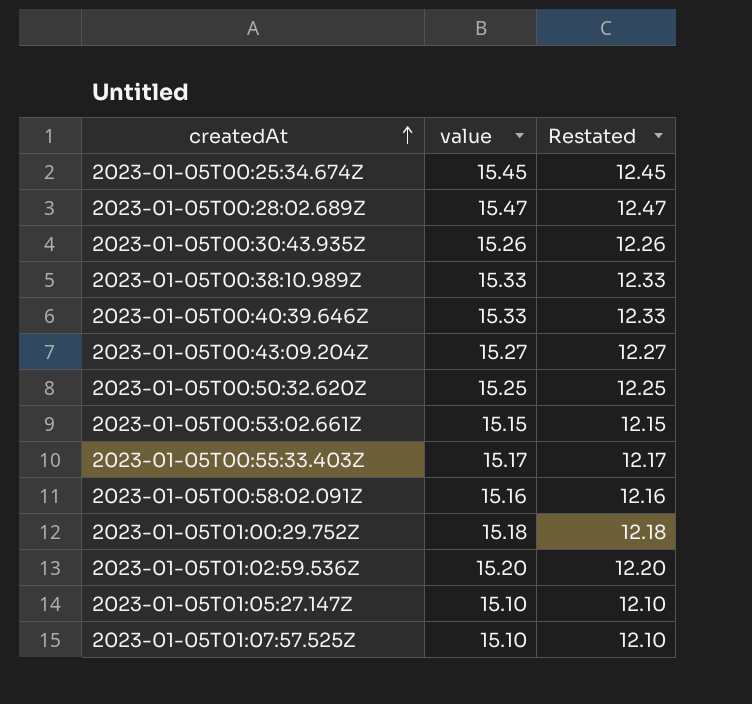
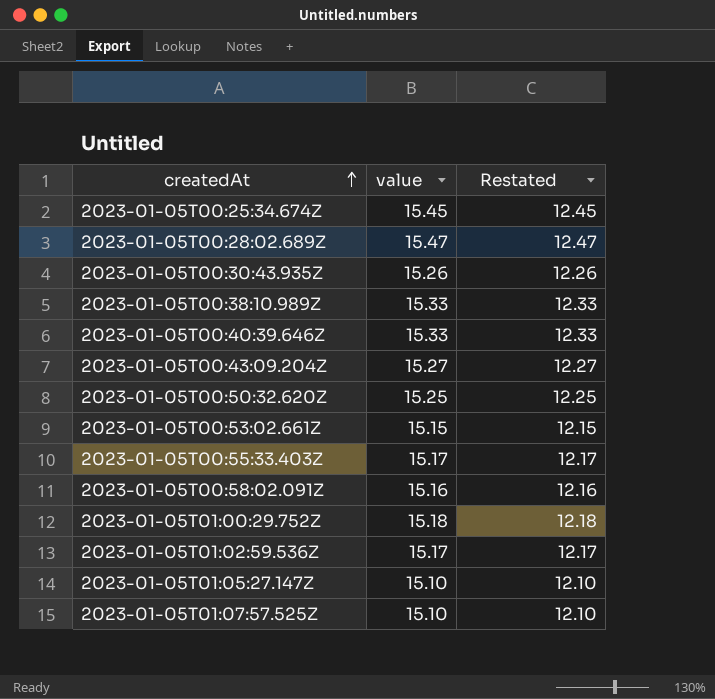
2023-01-05T01:02:59.536Z | value: 15.20 -> 15.17
2023-01-05T01:02:59.536Z | Restated: 12.20 -> 12.17

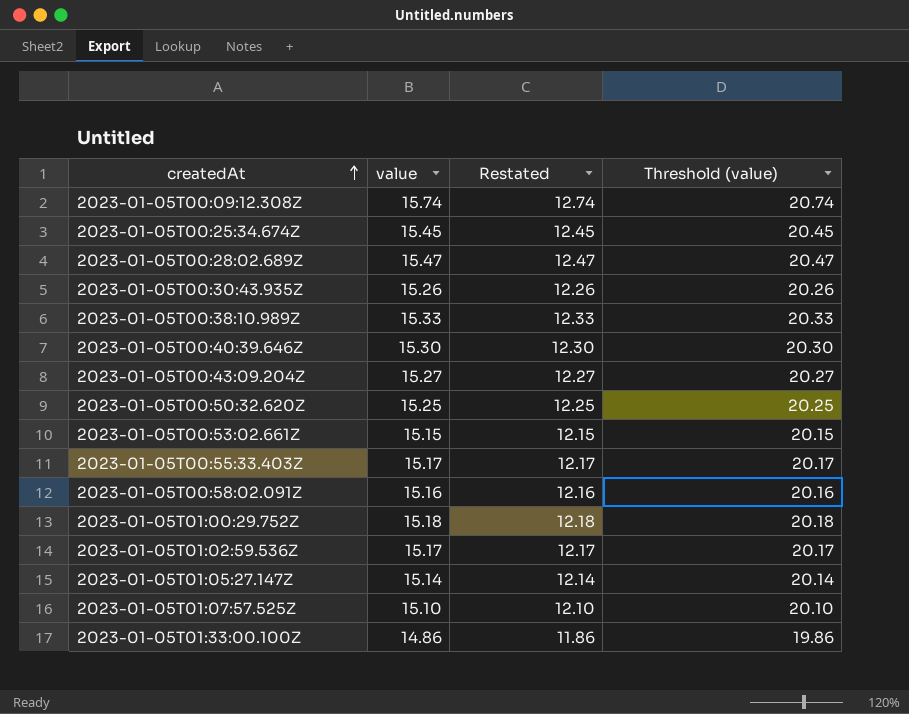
column Threshold (value) | formula: none -> [value] + 5
row 2023-01-05T00:09:12.308Z: none -> 15.74 | 12.74 | 20.74
2023-01-05T00:40:39.646Z | value: 15.33 -> 15.30
2023-01-05T00:40:39.646Z | Restated: 12.33 -> 12.30
2023-01-05T01:05:27.147Z | value: 15.10 -> 15.14
2023-01-05T01:05:27.147Z | Restated: 12.10 -> 12.14
row 2023-01-05T01:33:00.100Z: none -> 14.86 | 11.86 | 19.86

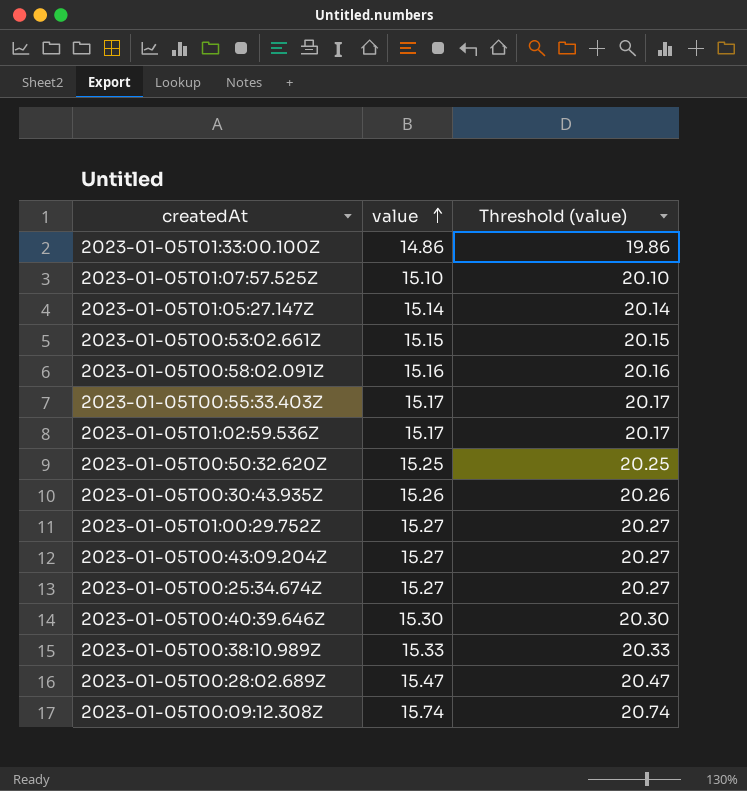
row order: createdAt ascending -> value ascending
column Restated | formula: [value] - 3 -> none
2023-01-05T01:00:29.752Z | value: 15.18 -> 15.27
2023-01-05T01:00:29.752Z | Threshold (value): 20.18 -> 20.27
2023-01-05T00:25:34.674Z | value: 15.45 -> 15.27
2023-01-05T00:25:34.674Z | Threshold (value): 20.45 -> 20.27

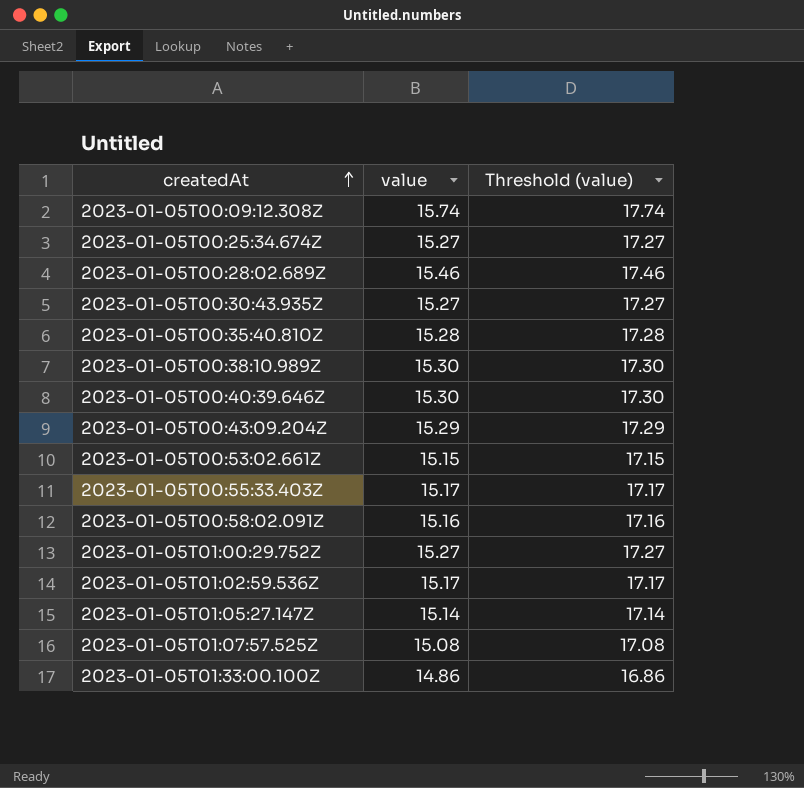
row order: value ascending -> createdAt ascending
column Threshold (value) | formula: [value] + 5 -> [value] + 2
row 2023-01-05T00:50:32.620Z: 15.25 | 20.25 -> none
2023-01-05T00:28:02.689Z | value: 15.47 -> 15.46
2023-01-05T00:30:43.935Z | value: 15.26 -> 15.27
row 2023-01-05T00:35:40.810Z: none -> 15.28 | 17.28
2023-01-05T00:38:10.989Z | value: 15.33 -> 15.30
2023-01-05T00:43:09.204Z | value: 15.27 -> 15.29
2023-01-05T01:07:57.525Z | value: 15.10 -> 15.08

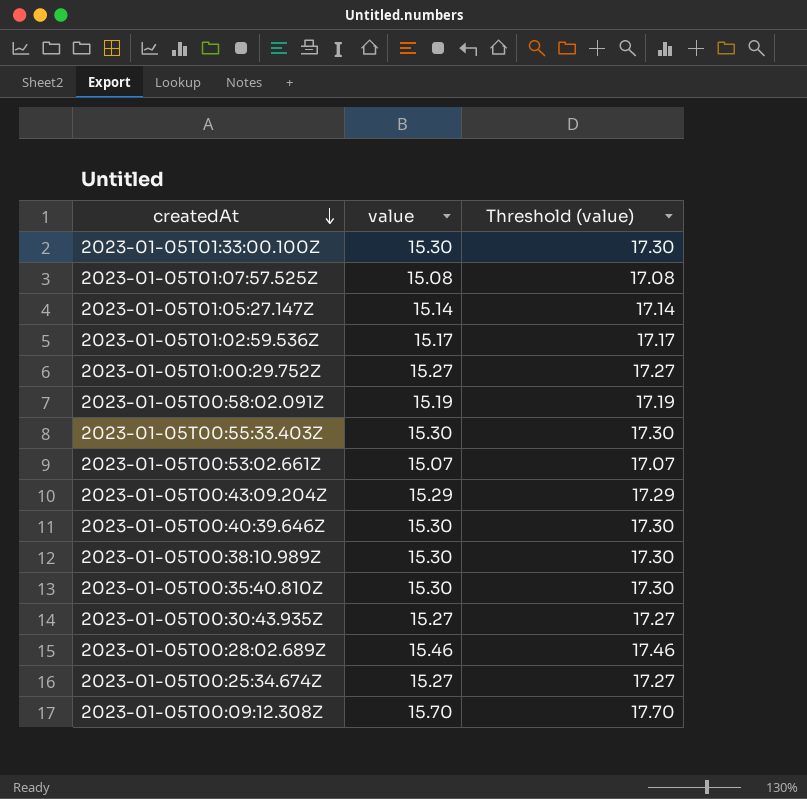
row order: createdAt ascending -> createdAt descending
2023-01-05T01:33:00.100Z | value: 14.86 -> 15.30
2023-01-05T01:33:00.100Z | Threshold (value): 16.86 -> 17.30
2023-01-05T00:58:02.091Z | value: 15.16 -> 15.19
2023-01-05T00:58:02.091Z | Threshold (value): 17.16 -> 17.19
2023-01-05T00:55:33.403Z | value: 15.17 -> 15.30
2023-01-05T00:55:33.403Z | Threshold (value): 17.17 -> 17.30
2023-01-05T00:53:02.661Z | value: 15.15 -> 15.07
2023-01-05T00:53:02.661Z | Threshold (value): 17.15 -> 17.07
2023-01-05T00:35:40.810Z | value: 15.28 -> 15.30
2023-01-05T00:35:40.810Z | Threshold (value): 17.28 -> 17.30
2023-01-05T00:09:12.308Z | value: 15.74 -> 15.70
2023-01-05T00:09:12.308Z | Threshold (value): 17.74 -> 17.70

